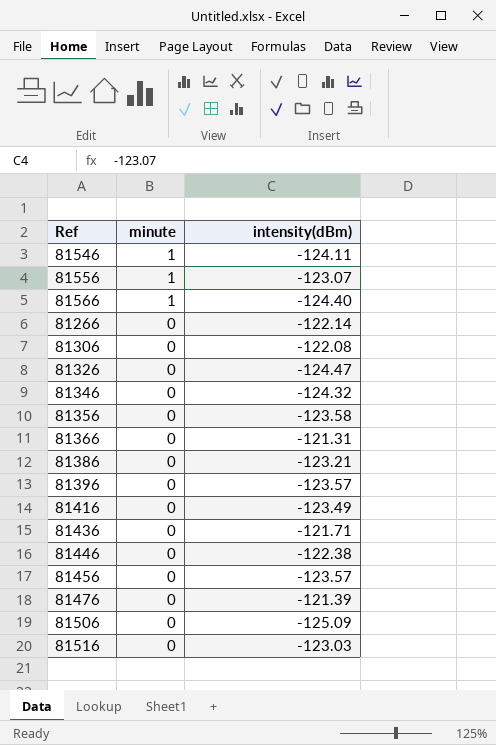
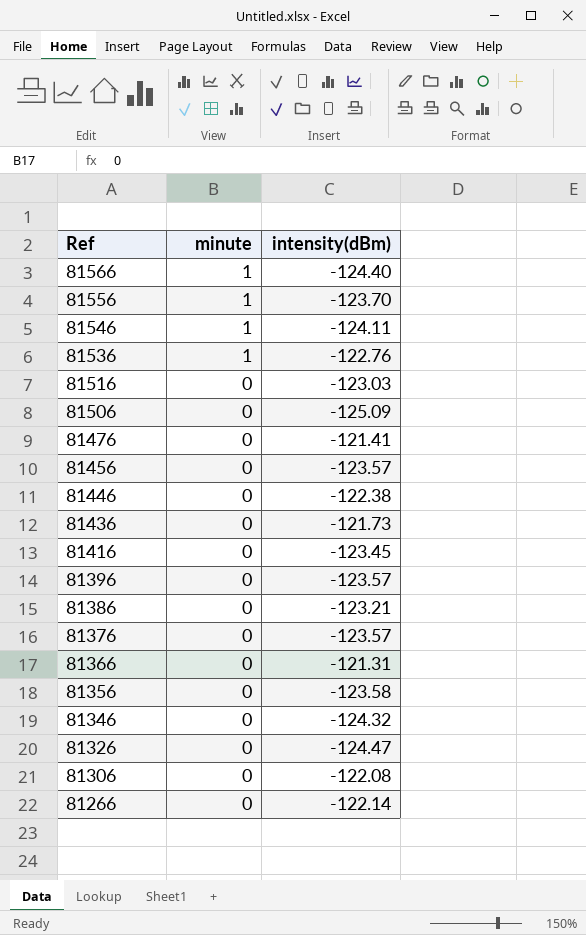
row order: minute descending -> Ref descending
81556 | intensity(dBm): -123.07 -> -123.70
row 81536: none -> 1 | -122.76
81476 | intensity(dBm): -121.39 -> -121.41
81436 | intensity(dBm): -121.71 -> -121.73
81416 | intensity(dBm): -123.49 -> -123.45
row 81376: none -> 0 | -123.57

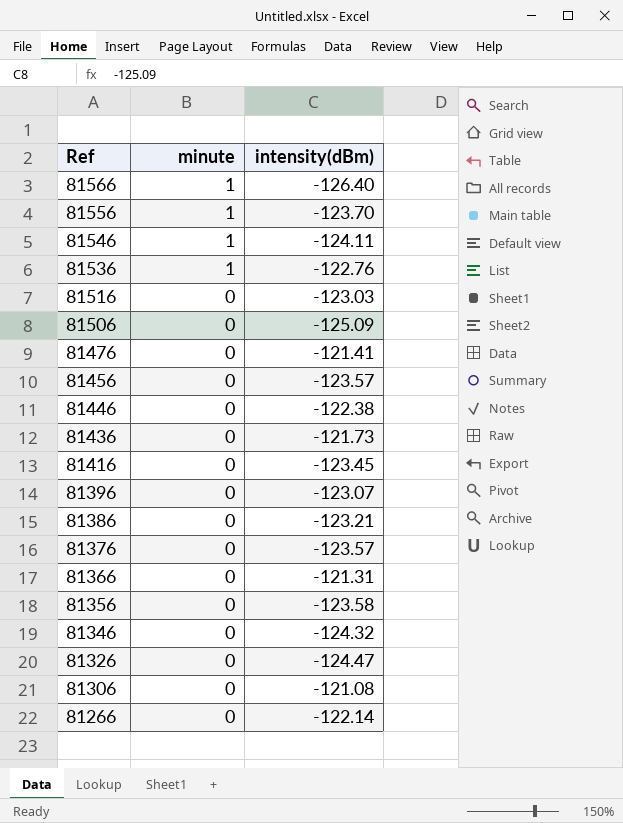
81566 | intensity(dBm): -124.40 -> -126.40
81396 | intensity(dBm): -123.57 -> -123.07
81306 | intensity(dBm): -122.08 -> -121.08

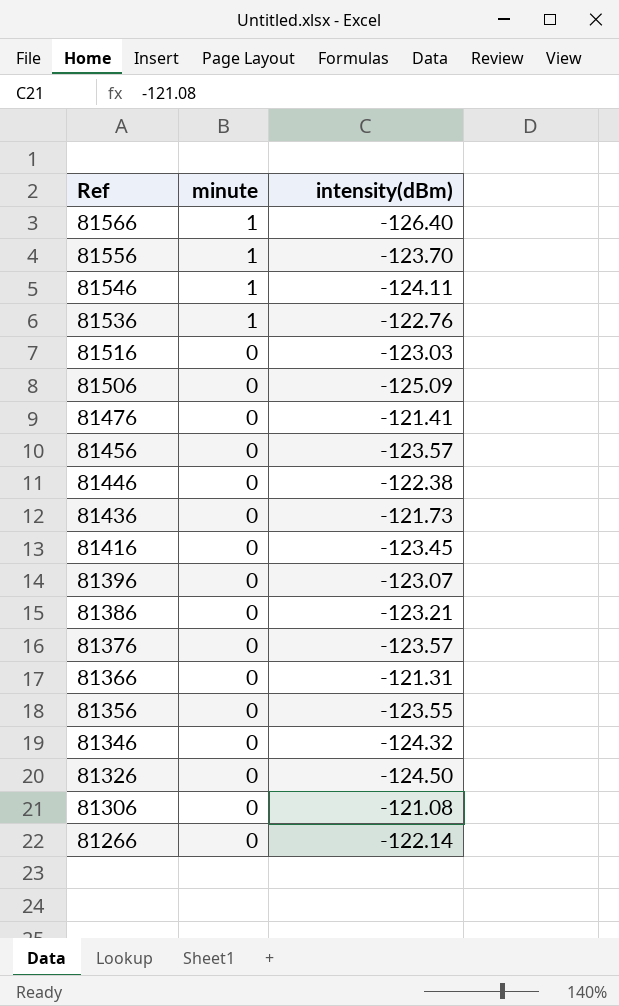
81356 | intensity(dBm): -123.58 -> -123.55
81326 | intensity(dBm): -124.47 -> -124.50

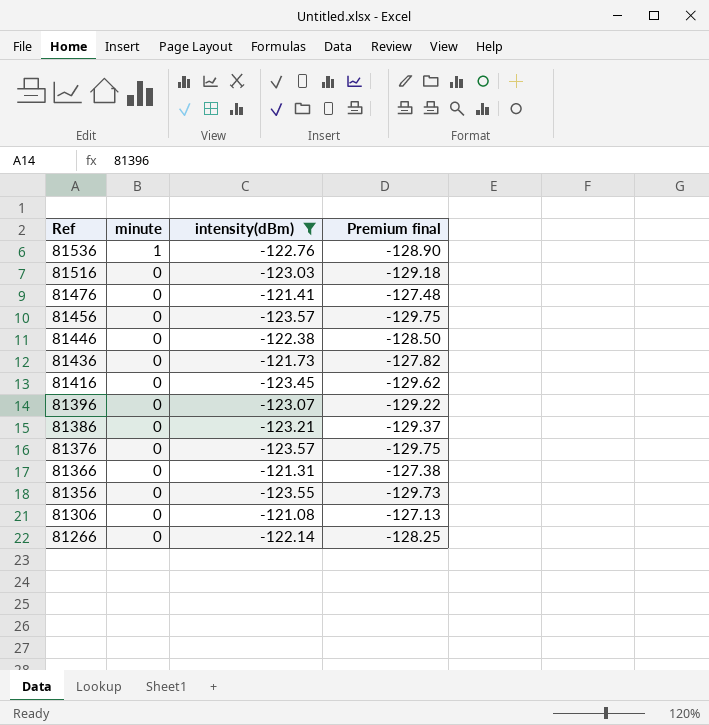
filter: none -> intensity(dBm) >= -123.57
column Premium final | formula: none -> [intensity(dBm)] * 1.05

